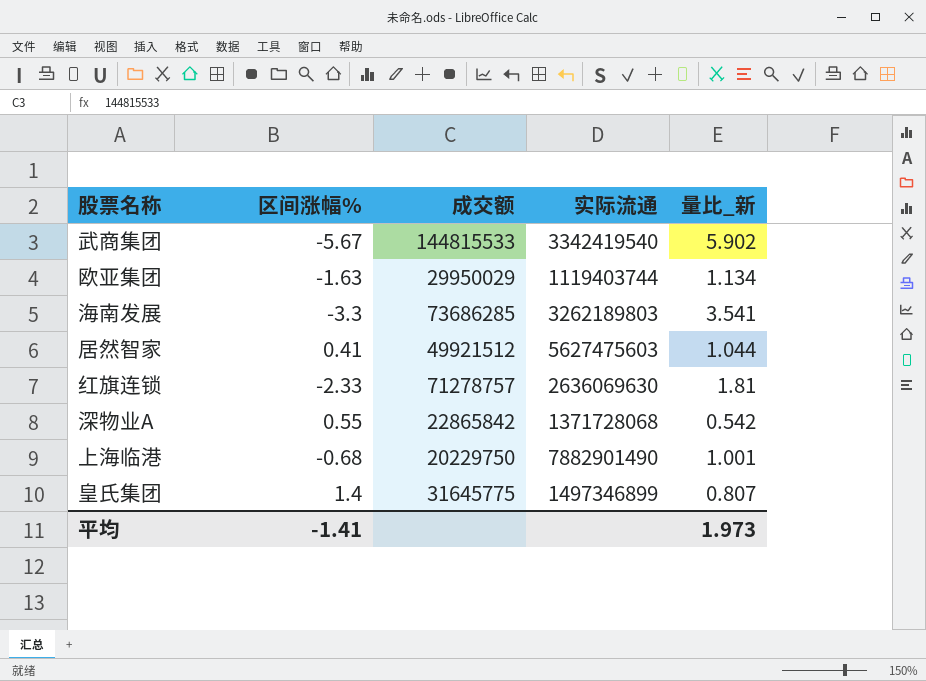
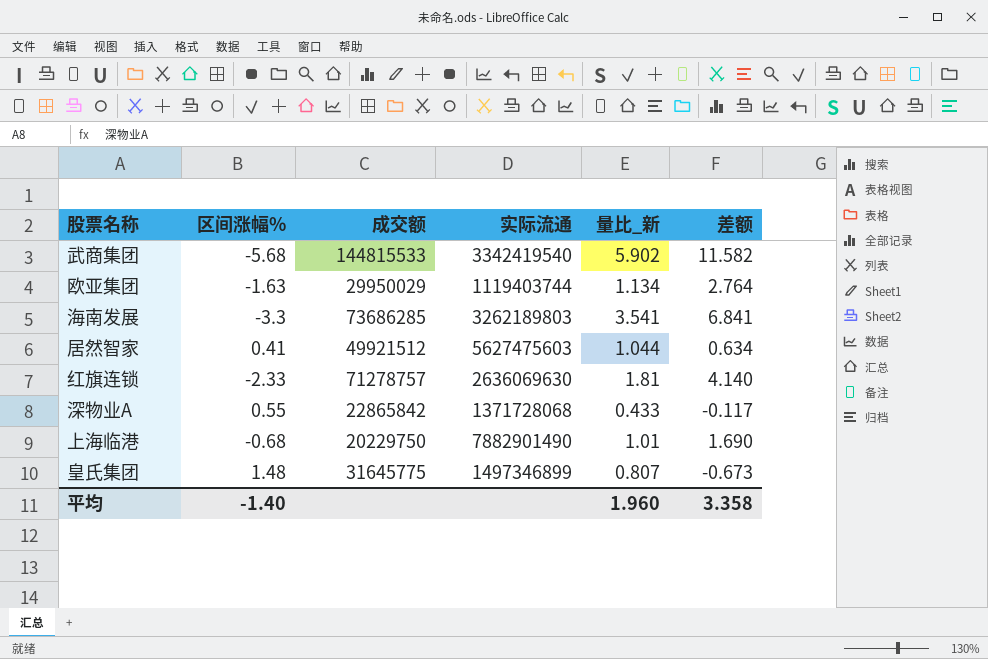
column 差额 | formula: none -> [量比_新] - [区间涨幅%]
武商集团 | 区间涨幅%: -5.67 -> -5.68
深物业A | 量比_新: 0.542 -> 0.433
上海临港 | 量比_新: 1.001 -> 1.01
皇氏集团 | 区间涨幅%: 1.4 -> 1.48
平均 | 区间涨幅%: -1.41 -> -1.40
平均 | 量比_新: 1.973 -> 1.960

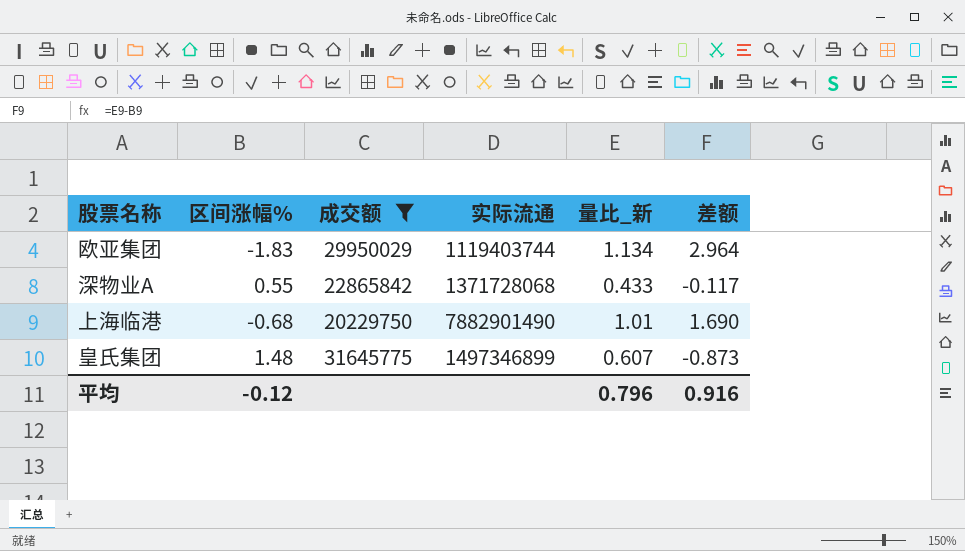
filter: none -> 成交额 <= 31645775
欧亚集团 | 区间涨幅%: -1.63 -> -1.83
欧亚集团 | 差额: 2.764 -> 2.964
皇氏集团 | 量比_新: 0.807 -> 0.607
皇氏集团 | 差额: -0.673 -> -0.873
平均 | 区间涨幅%: -1.40 -> -0.12
平均 | 量比_新: 1.960 -> 0.796
平均 | 差额: 3.358 -> 0.916

